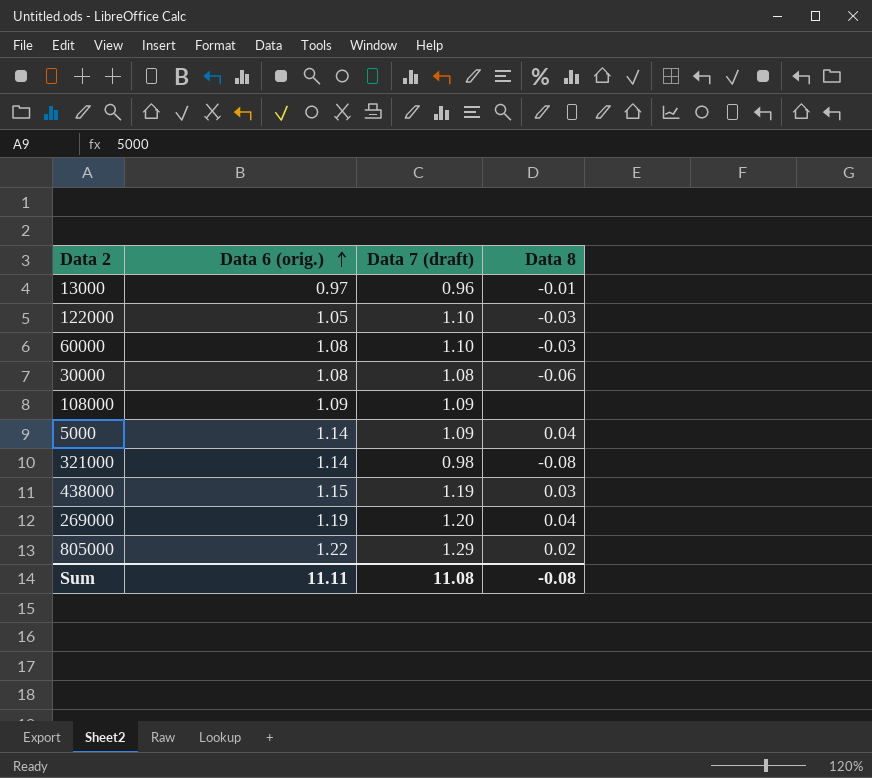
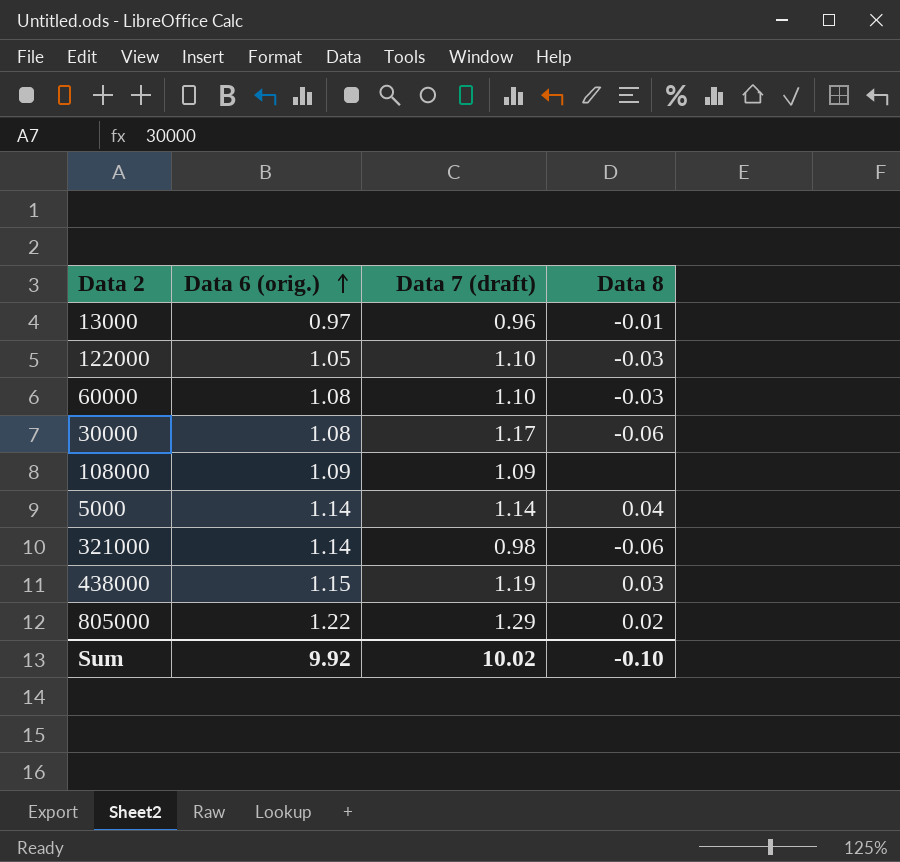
row 269000: 1.19 | 1.20 | 0.04 -> none
30000 | Data 7 (draft): 1.08 -> 1.17
5000 | Data 7 (draft): 1.09 -> 1.14
321000 | Data 8: -0.08 -> -0.06
Sum | Data 6 (orig.): 11.11 -> 9.92
Sum | Data 7 (draft): 11.08 -> 10.02
Sum | Data 8: -0.08 -> -0.10

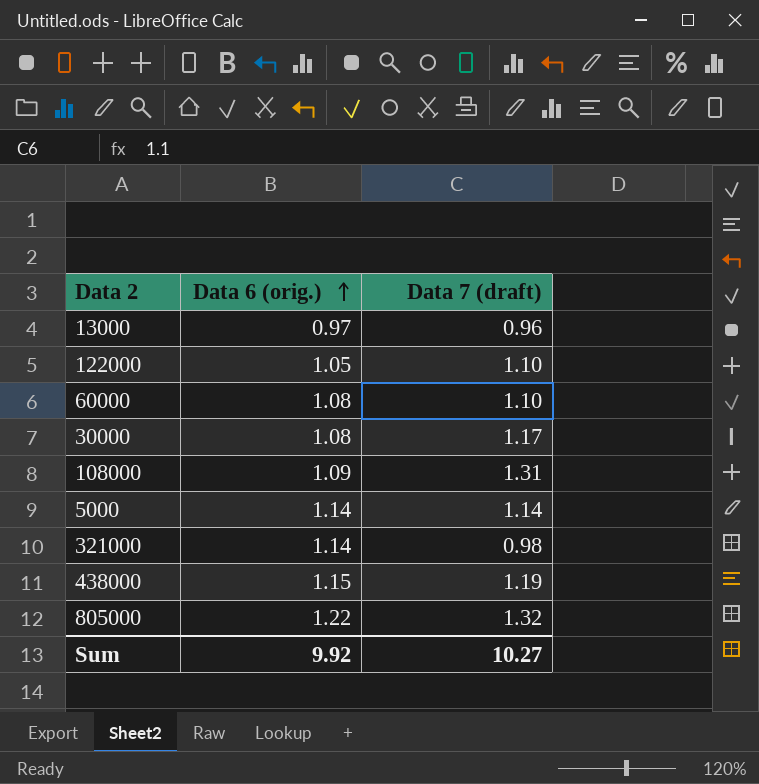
column Data 8 | position: 4 -> none
108000 | Data 7 (draft): 1.09 -> 1.31
805000 | Data 7 (draft): 1.29 -> 1.32
Sum | Data 7 (draft): 10.02 -> 10.27

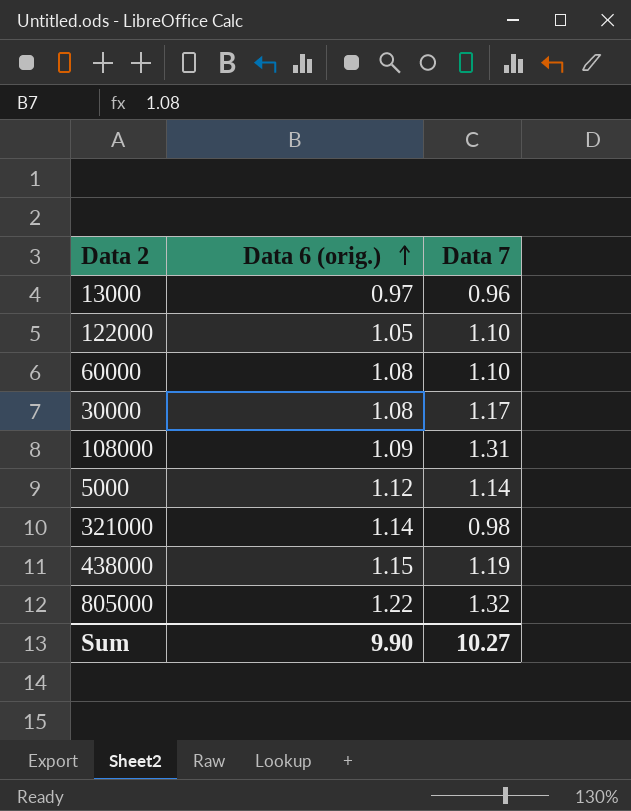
column name: Data 7 (draft) -> Data 7
5000 | Data 6 (orig.): 1.14 -> 1.12
Sum | Data 6 (orig.): 9.92 -> 9.90

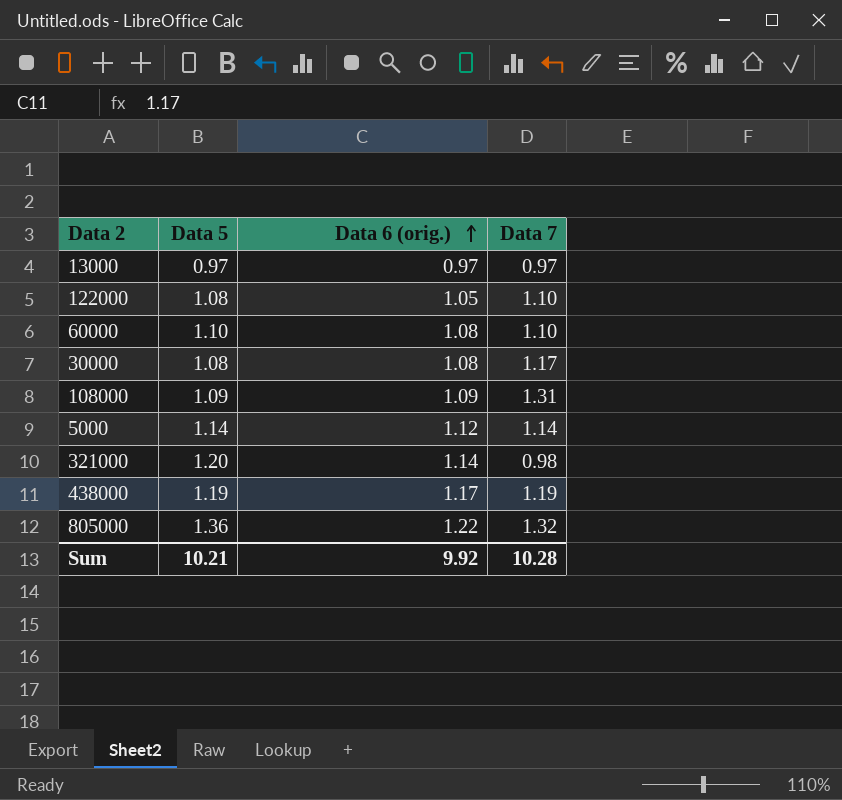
column Data 5 | position: none -> 2
13000 | Data 7: 0.96 -> 0.97
438000 | Data 6 (orig.): 1.15 -> 1.17
Sum | Data 6 (orig.): 9.90 -> 9.92
Sum | Data 7: 10.27 -> 10.28

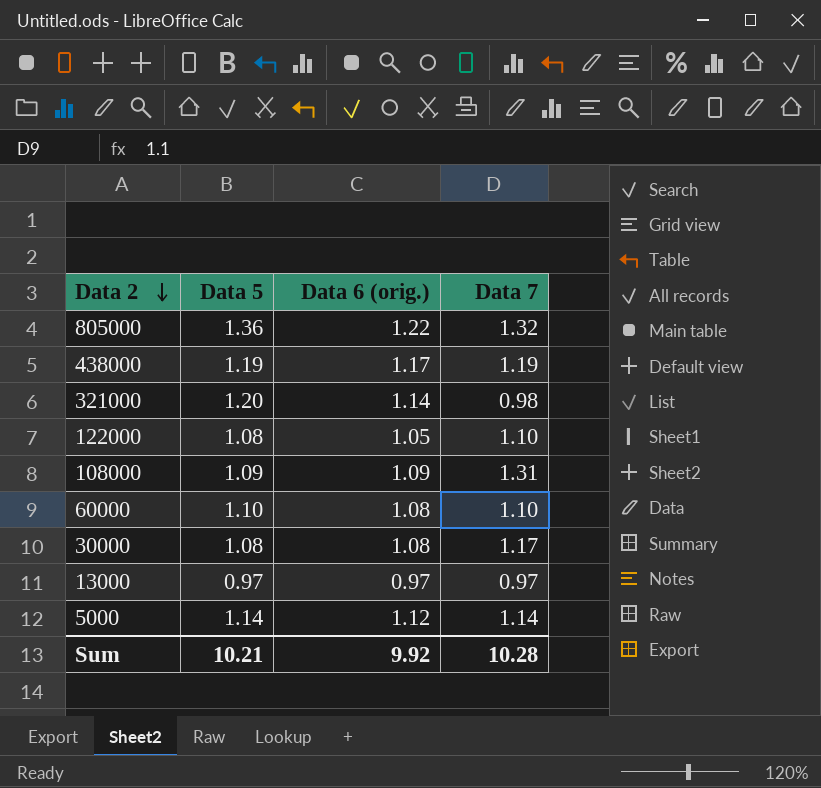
row order: Data 6 (orig.) ascending -> Data 2 descending

